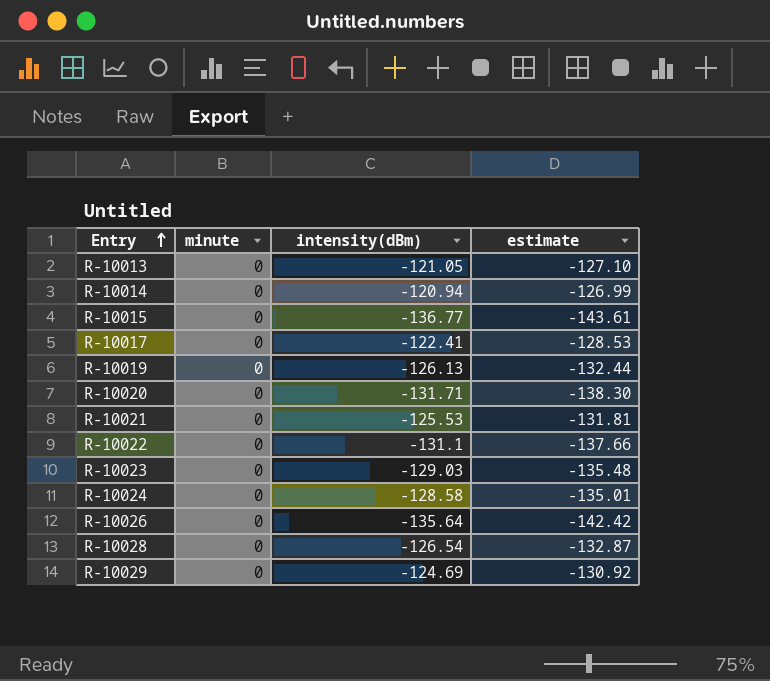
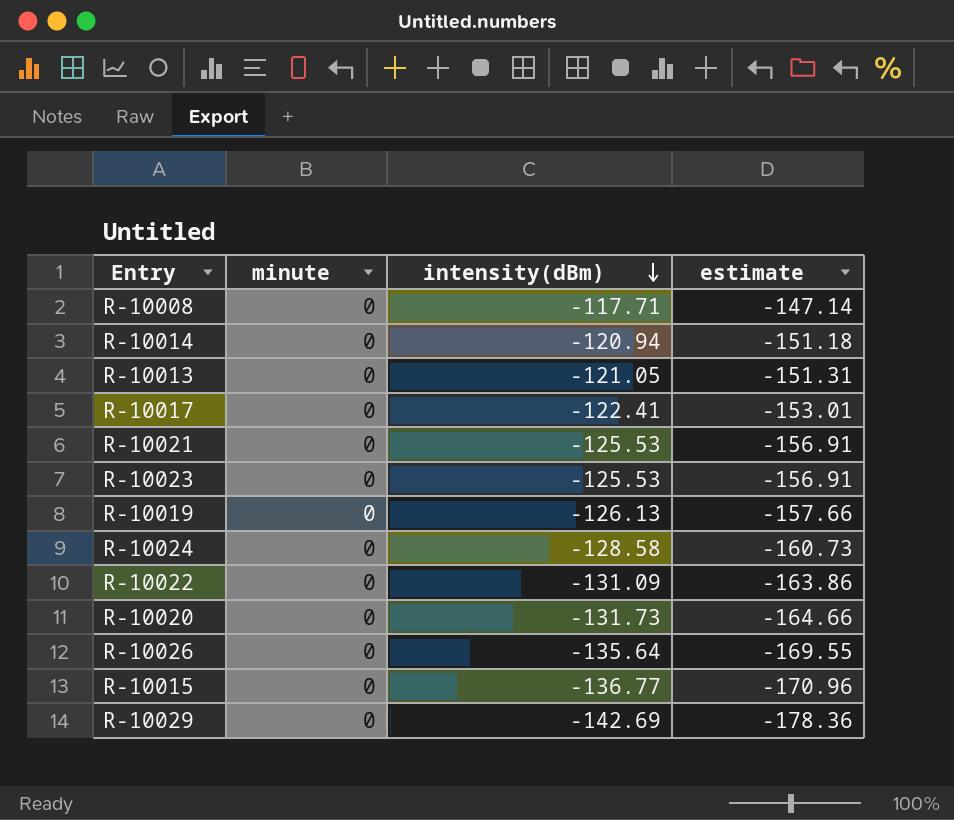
row order: Entry ascending -> intensity(dBm) descending
column estimate | formula: [intensity(dBm)] * 1.05 -> [intensity(dBm)] * 1.25
row R-10028: 0 | -126.54 | -132.87 -> none
row R-10008: none -> 0 | -117.71 | -147.14
R-10023 | intensity(dBm): -129.03 -> -125.53
R-10022 | intensity(dBm): -131.1 -> -131.09
R-10020 | intensity(dBm): -131.71 -> -131.73
R-10029 | intensity(dBm): -124.69 -> -142.69

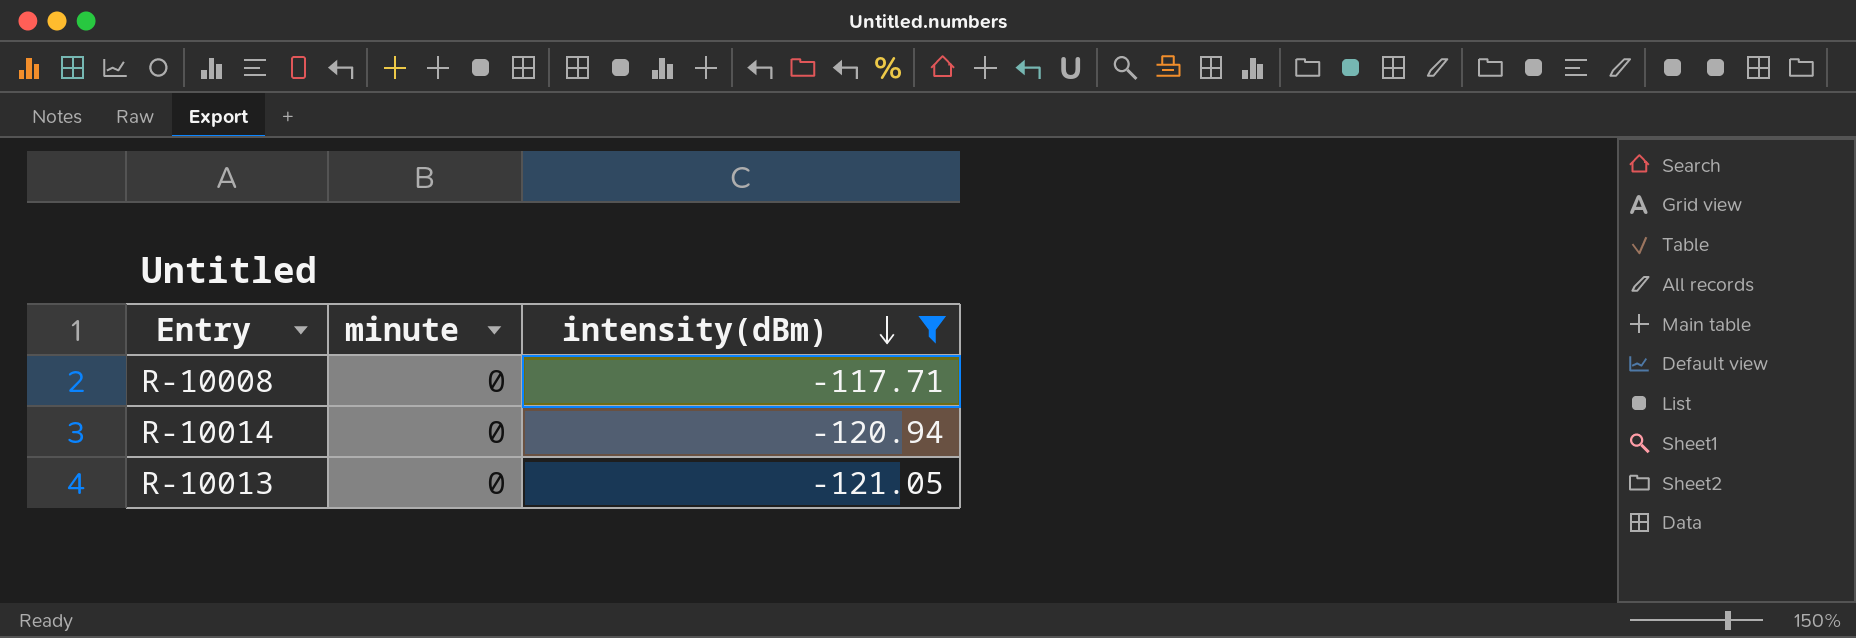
filter: none -> intensity(dBm) >= -121.05
column estimate | formula: [intensity(dBm)] * 1.25 -> none

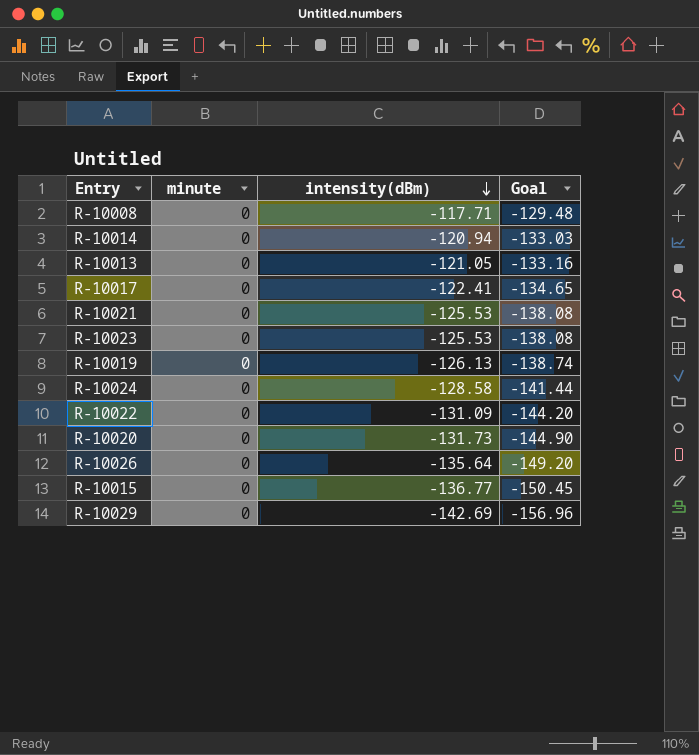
filter: intensity(dBm) >= -121.05 -> none
column Goal | formula: none -> [intensity(dBm)] * 1.1

